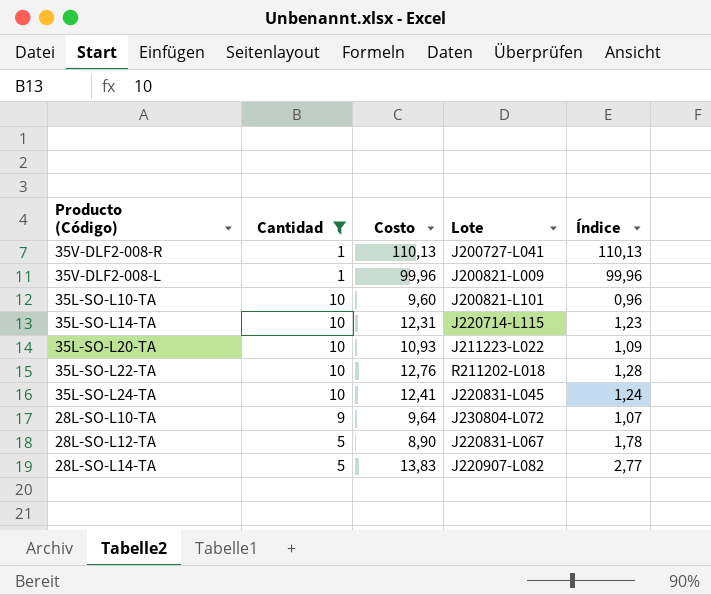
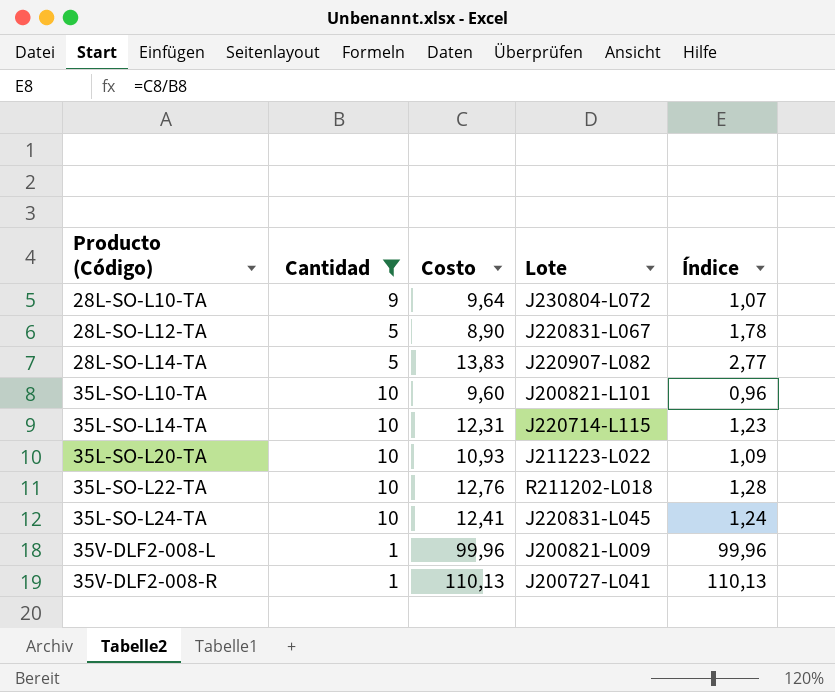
row order: none -> Producto (Código) ascending

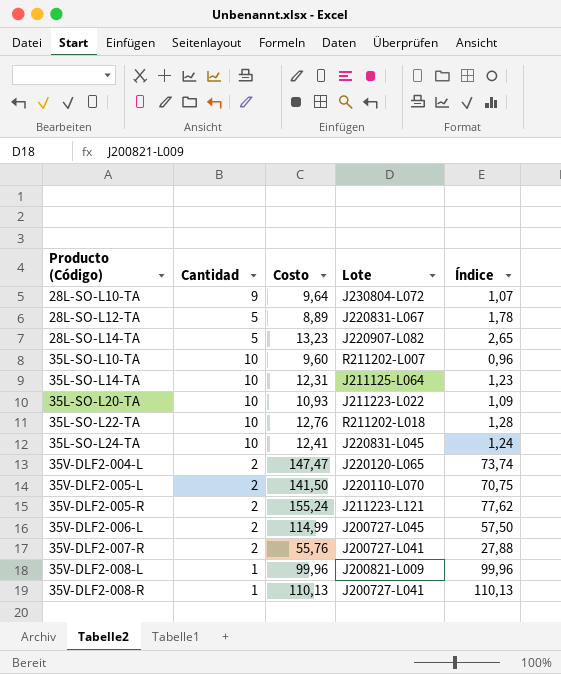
filter: Cantidad != 2 -> none
28L-SO-L12-TA | Costo: 8,90 -> 8,89
28L-SO-L14-TA | Costo: 13,83 -> 13,23
28L-SO-L14-TA | Índice: 2,77 -> 2,65
35L-SO-L10-TA | Lote: J200821-L101 -> R211202-L007
35L-SO-L14-TA | Lote: J220714-L115 -> J211125-L064

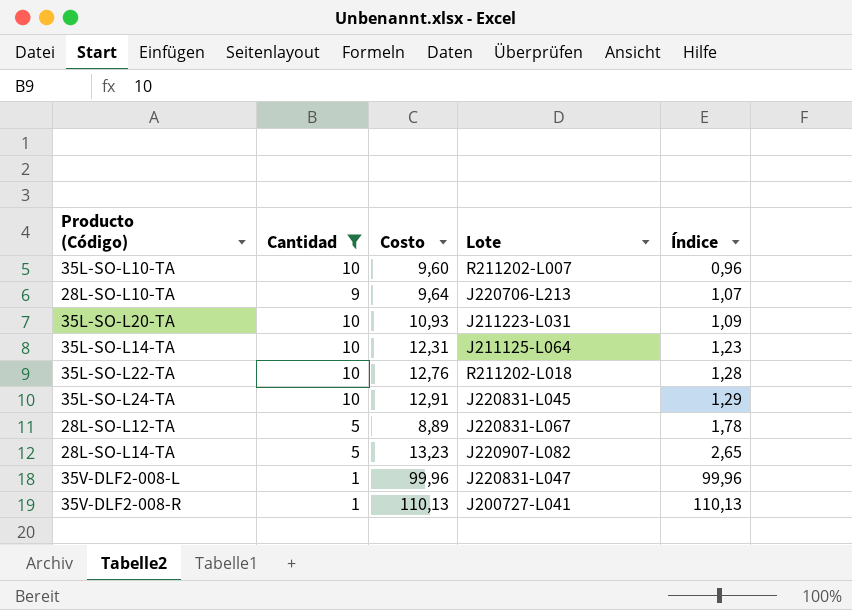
filter: none -> Cantidad != 2
row order: Producto (Código) ascending -> Índice ascending
28L-SO-L10-TA | Lote: J230804-L072 -> J220706-L213
35L-SO-L20-TA | Lote: J211223-L022 -> J211223-L031
35L-SO-L24-TA | Costo: 12,41 -> 12,91
35L-SO-L24-TA | Índice: 1,24 -> 1,29
35V-DLF2-008-L | Lote: J200821-L009 -> J220831-L047

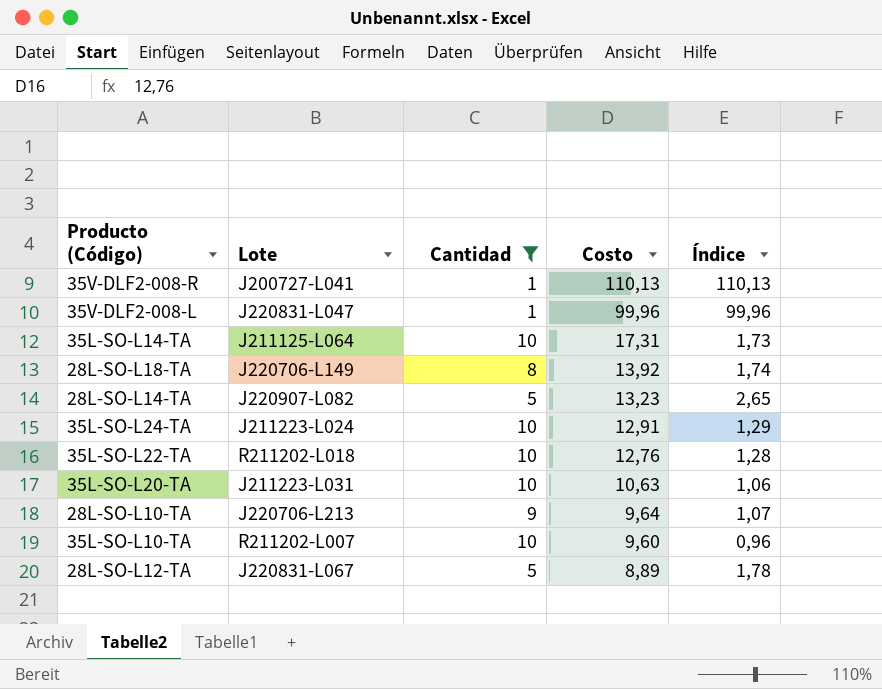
row order: Índice ascending -> Costo descending
column Lote | position: 4 -> 2
35L-SO-L14-TA | Costo: 12,31 -> 17,31
35L-SO-L14-TA | Índice: 1,23 -> 1,73
row 28L-SO-L18-TA: none -> J220706-L149 | 8 | 13,92 | 1,74
35L-SO-L24-TA | Lote: J220831-L045 -> J211223-L024
35L-SO-L20-TA | Costo: 10,93 -> 10,63
35L-SO-L20-TA | Índice: 1,09 -> 1,06

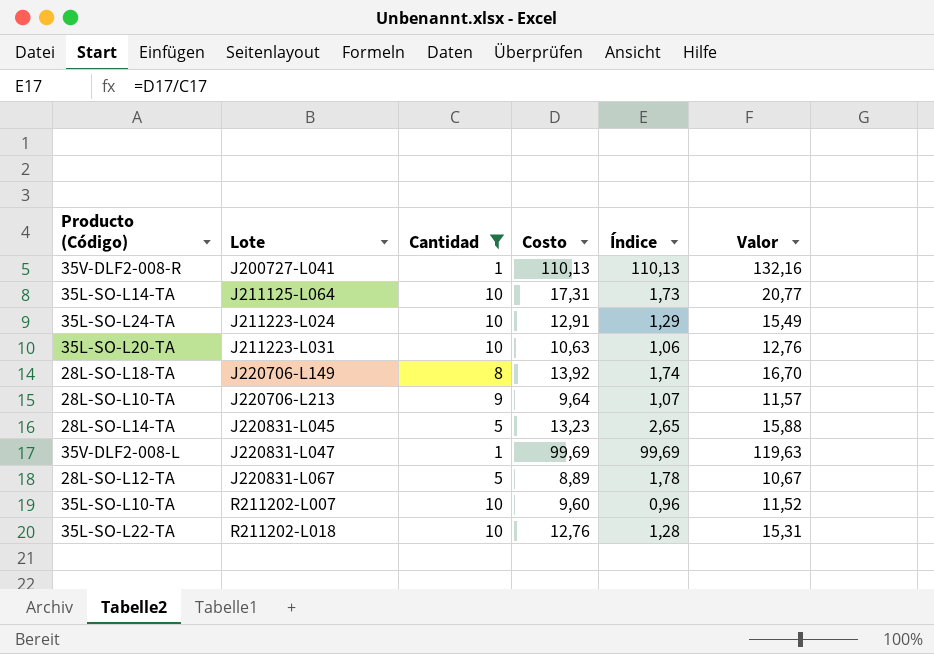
row order: Costo descending -> Lote ascending
column Valor | formula: none -> [Costo] * 1,2
28L-SO-L14-TA | Lote: J220907-L082 -> J220831-L045
35V-DLF2-008-L | Costo: 99,96 -> 99,69
35V-DLF2-008-L | Índice: 99,96 -> 99,69

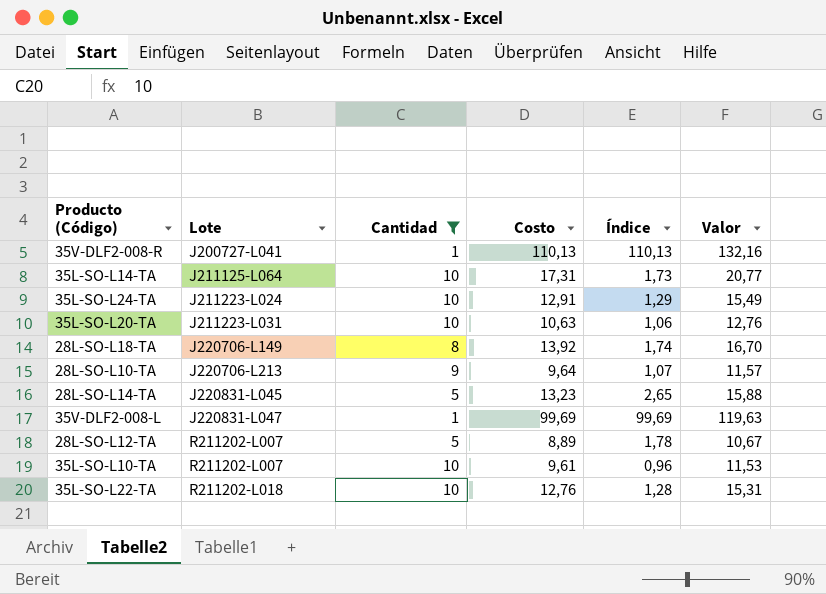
28L-SO-L12-TA | Lote: J220831-L067 -> R211202-L007
35L-SO-L10-TA | Costo: 9,60 -> 9,61
35L-SO-L10-TA | Valor: 11,52 -> 11,53

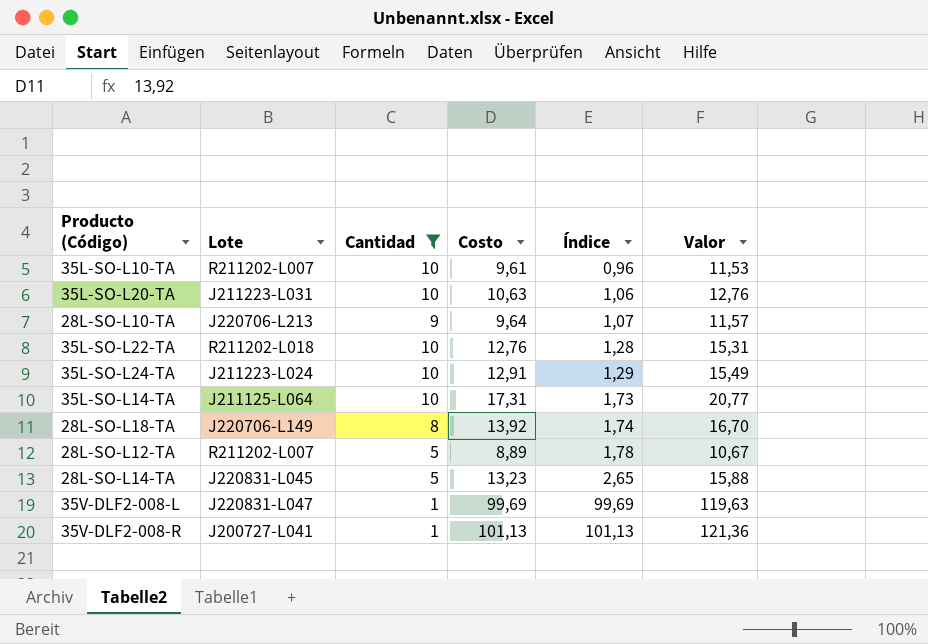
row order: Lote ascending -> Índice ascending
35V-DLF2-008-R | Costo: 110,13 -> 101,13
35V-DLF2-008-R | Índice: 110,13 -> 101,13
35V-DLF2-008-R | Valor: 132,16 -> 121,36

